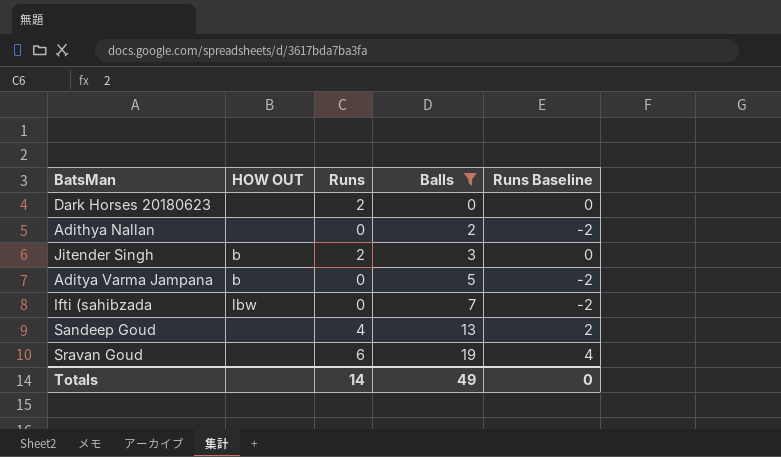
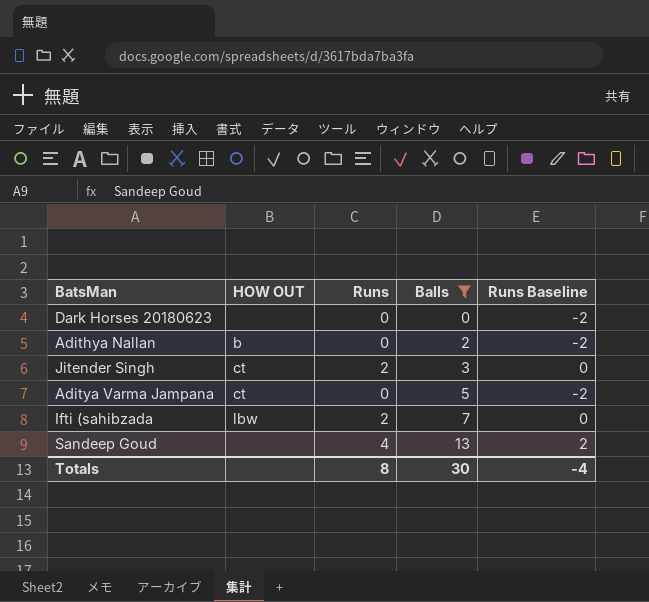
row Sravan Goud: none | 6 | 19 | 4 -> none
Dark Horses 20180623 | Runs: 2 -> 0
Dark Horses 20180623 | Runs Baseline: 0 -> -2
Adithya Nallan | HOW OUT: none -> b
Jitender Singh | HOW OUT: b -> ct
Aditya Varma Jampana | HOW OUT: b -> ct
Ifti (sahibzada | Runs: 0 -> 2
Ifti (sahibzada | Runs Baseline: -2 -> 0
Totals | Runs: 14 -> 8
Totals | Balls: 49 -> 30
Totals | Runs Baseline: 0 -> -4

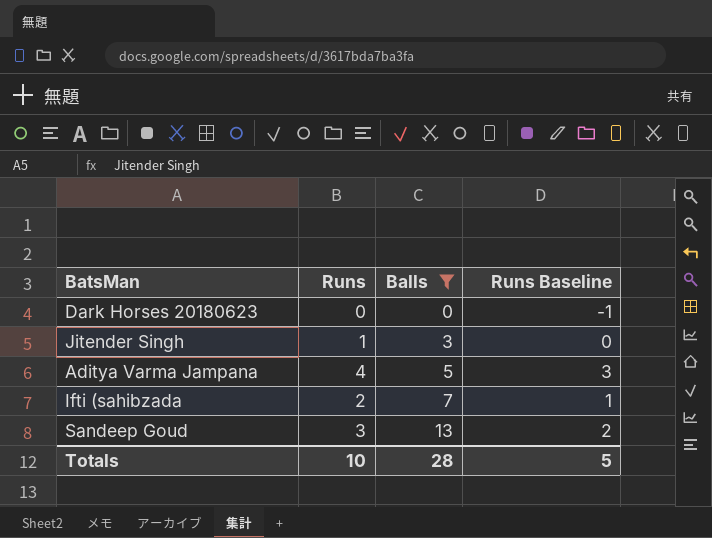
column HOW OUT | position: 2 -> none
column Runs Baseline | formula: [Runs] - 2 -> [Runs] - 1
row Adithya Nallan: b | 0 | 2 | -2 -> none
Jitender Singh | Runs: 2 -> 1
Aditya Varma Jampana | Runs: 0 -> 4
Sandeep Goud | Runs: 4 -> 3
Totals | Runs: 8 -> 10
Totals | Balls: 30 -> 28
Totals | Runs Baseline: -4 -> 5

